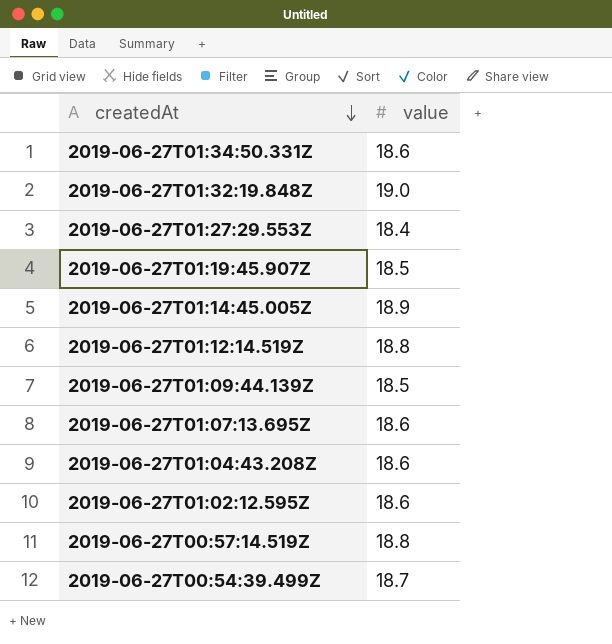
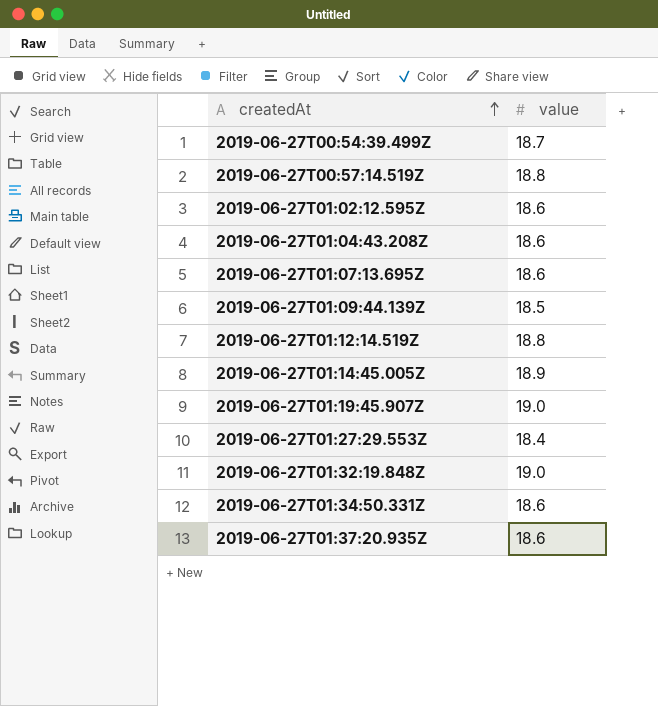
row order: createdAt descending -> createdAt ascending
2019-06-27T01:19:45.907Z | value: 18.5 -> 19.0
row 2019-06-27T01:37:20.935Z: none -> 18.6

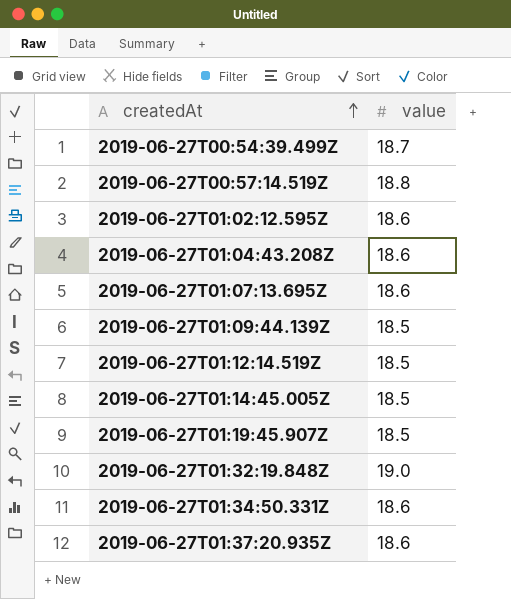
row 2019-06-27T01:27:29.553Z: 18.4 -> none
2019-06-27T01:12:14.519Z | value: 18.8 -> 18.5
2019-06-27T01:14:45.005Z | value: 18.9 -> 18.5
2019-06-27T01:19:45.907Z | value: 19.0 -> 18.5

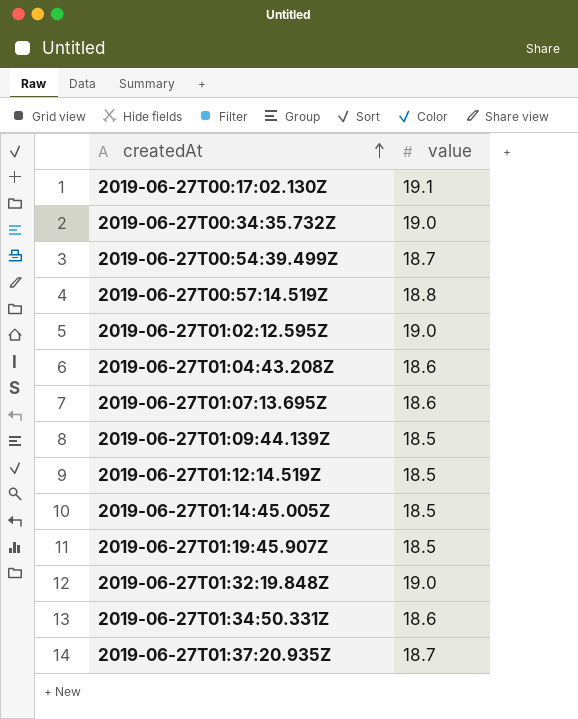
row 2019-06-27T00:17:02.130Z: none -> 19.1
row 2019-06-27T00:34:35.732Z: none -> 19.0
2019-06-27T01:02:12.595Z | value: 18.6 -> 19.0
2019-06-27T01:37:20.935Z | value: 18.6 -> 18.7

